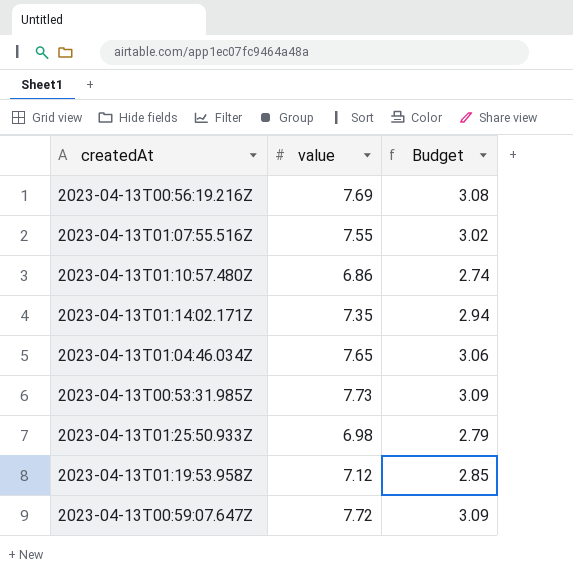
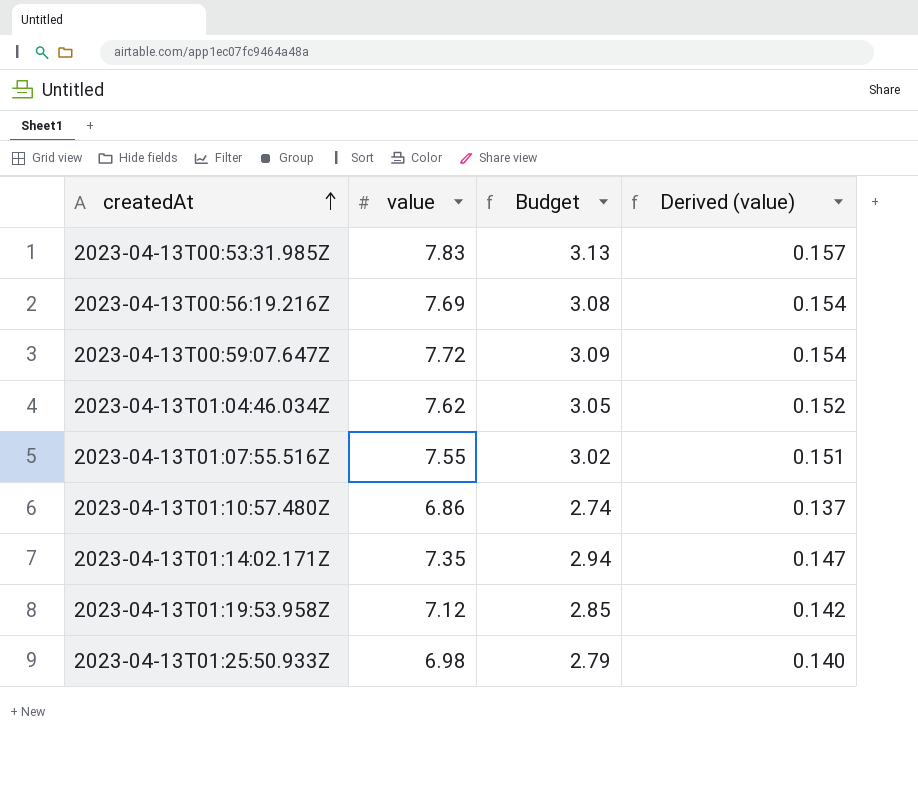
row order: none -> createdAt ascending
column Derived (value) | formula: none -> [value] * 0.02
2023-04-13T00:53:31.985Z | value: 7.73 -> 7.83
2023-04-13T00:53:31.985Z | Budget: 3.09 -> 3.13
2023-04-13T01:04:46.034Z | value: 7.65 -> 7.62
2023-04-13T01:04:46.034Z | Budget: 3.06 -> 3.05

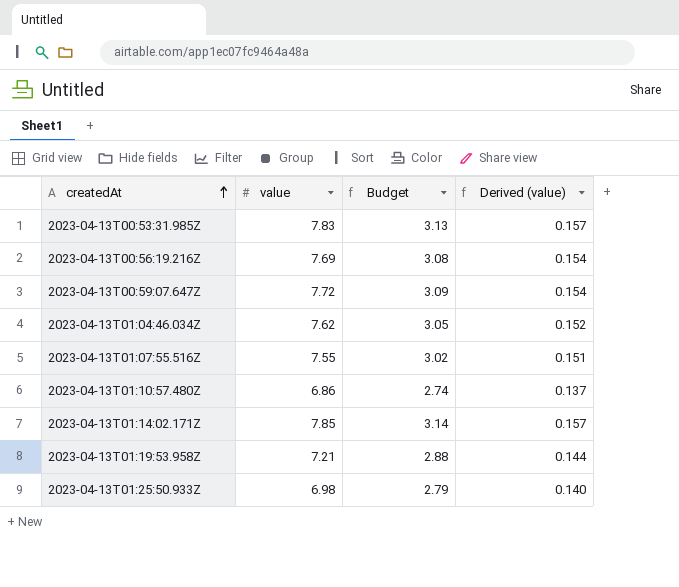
2023-04-13T01:14:02.171Z | value: 7.35 -> 7.85
2023-04-13T01:14:02.171Z | Budget: 2.94 -> 3.14
2023-04-13T01:14:02.171Z | Derived (value): 0.147 -> 0.157
2023-04-13T01:19:53.958Z | value: 7.12 -> 7.21
2023-04-13T01:19:53.958Z | Budget: 2.85 -> 2.88
2023-04-13T01:19:53.958Z | Derived (value): 0.142 -> 0.144

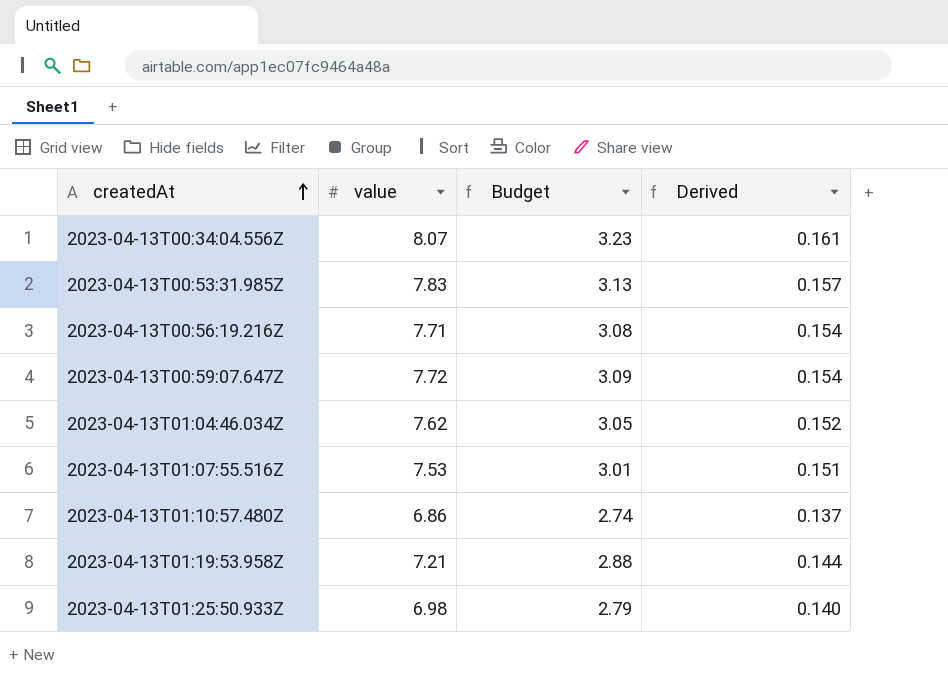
column name: Derived (value) -> Derived
row 2023-04-13T01:14:02.171Z: 7.85 | 3.14 | 0.157 -> none
row 2023-04-13T00:34:04.556Z: none -> 8.07 | 3.23 | 0.161
2023-04-13T00:56:19.216Z | value: 7.69 -> 7.71
2023-04-13T01:07:55.516Z | value: 7.55 -> 7.53
2023-04-13T01:07:55.516Z | Budget: 3.02 -> 3.01

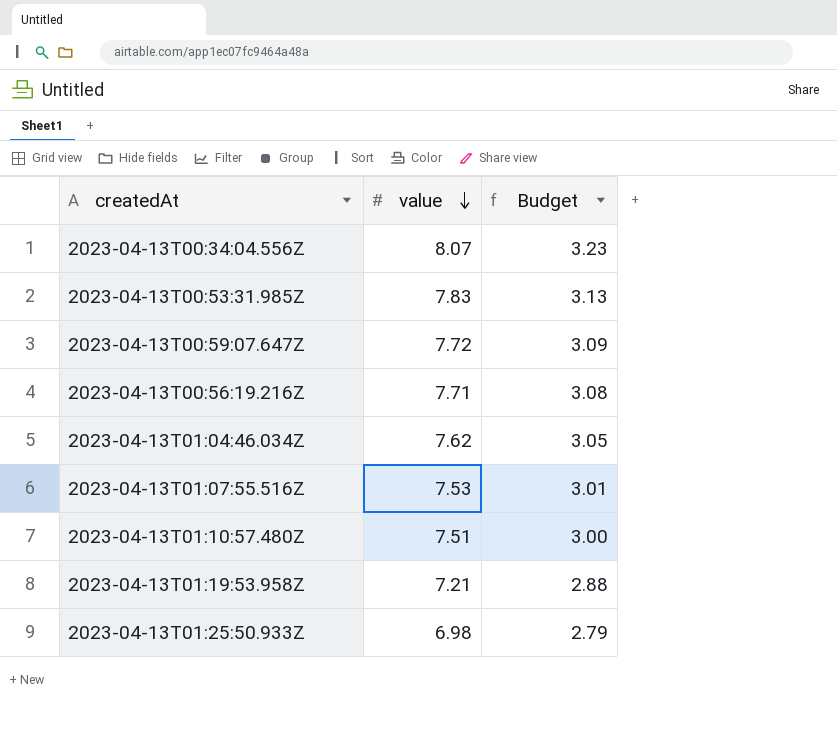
row order: createdAt ascending -> value descending
column Derived | formula: [value] * 0.02 -> none
2023-04-13T01:10:57.480Z | value: 6.86 -> 7.51
2023-04-13T01:10:57.480Z | Budget: 2.74 -> 3.00

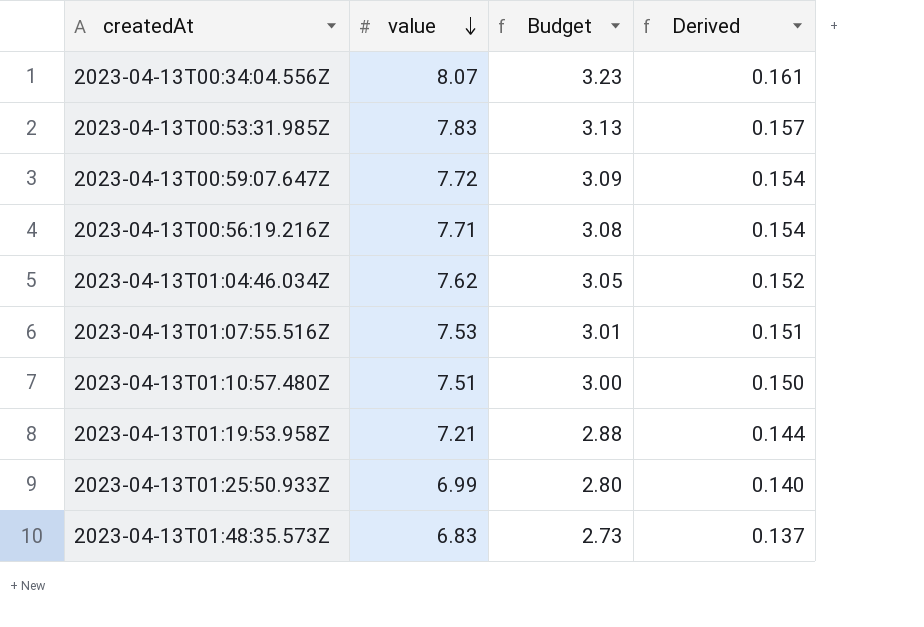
column Derived | formula: none -> [value] * 0.02
2023-04-13T01:25:50.933Z | value: 6.98 -> 6.99
2023-04-13T01:25:50.933Z | Budget: 2.79 -> 2.80
row 2023-04-13T01:48:35.573Z: none -> 6.83 | 2.73 | 0.137

